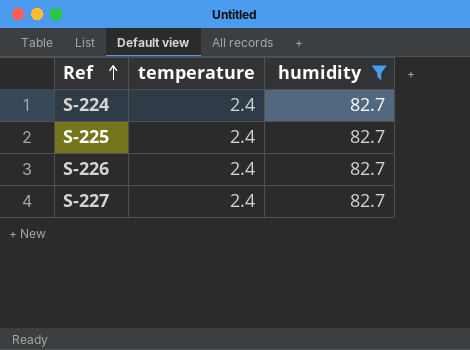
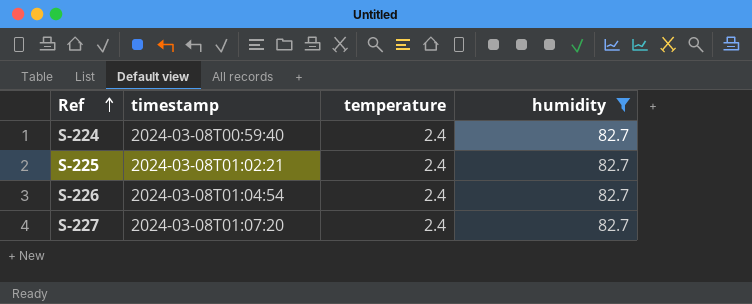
column timestamp | position: none -> 2

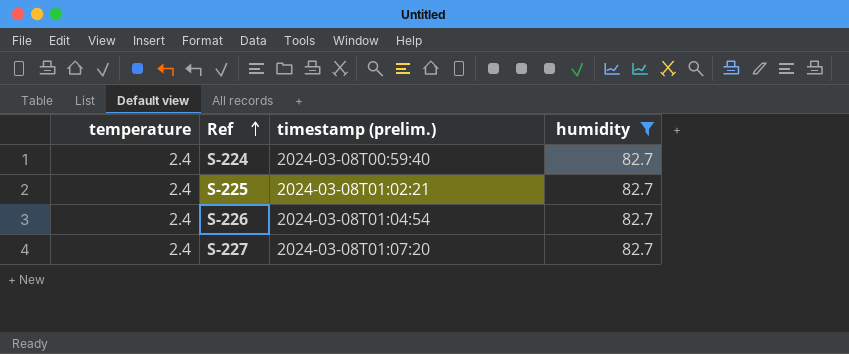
column temperature | position: 3 -> 1
column name: timestamp -> timestamp (prelim.)

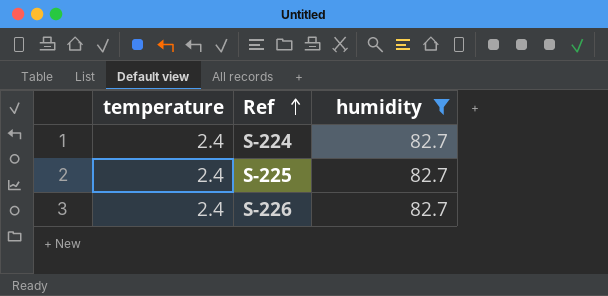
column timestamp (prelim.) | position: 3 -> none
row S-227: 2.4 | 2024-03-08T01:07:20 | 82.7 -> none

